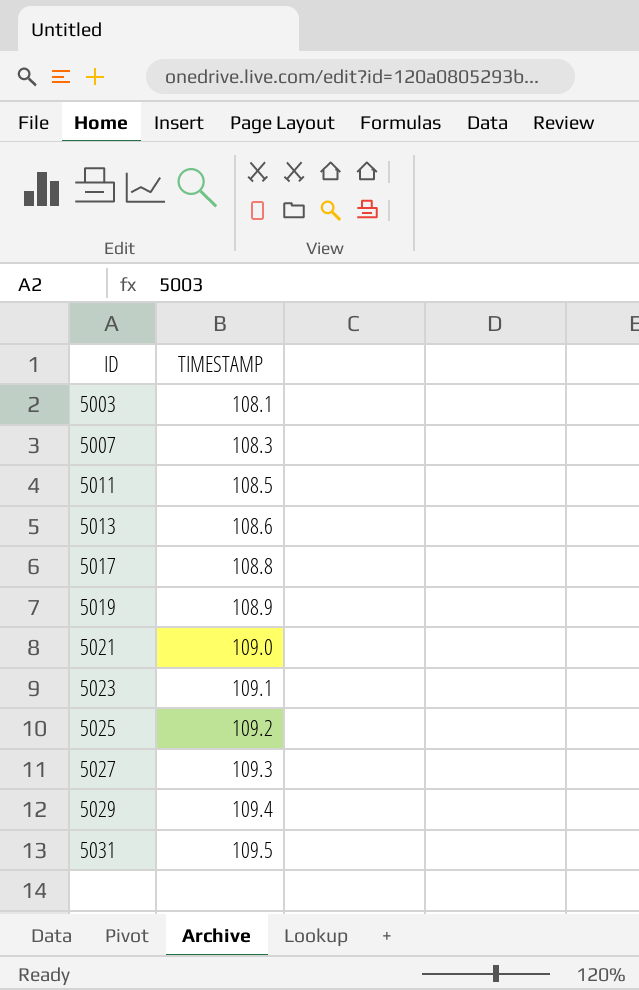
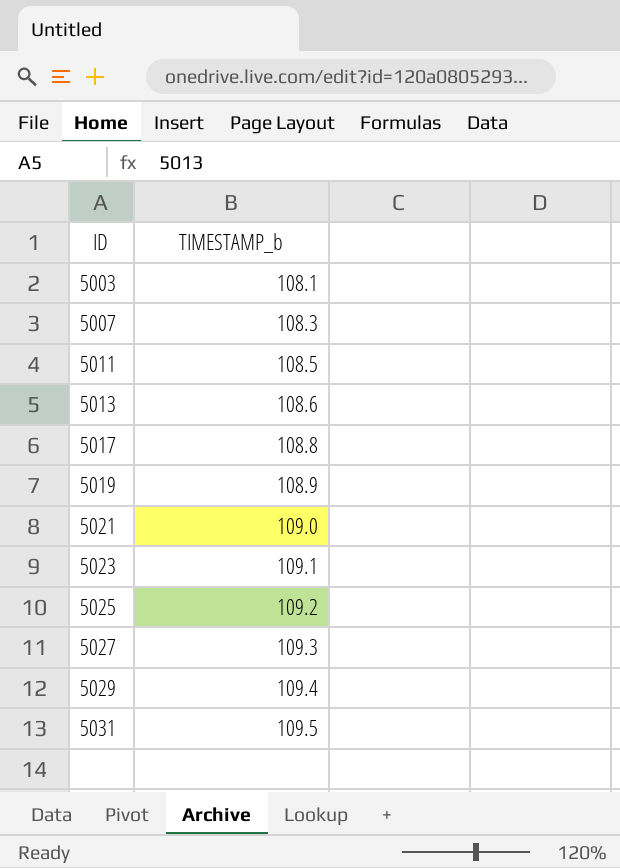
column name: TIMESTAMP -> TIMESTAMP_b

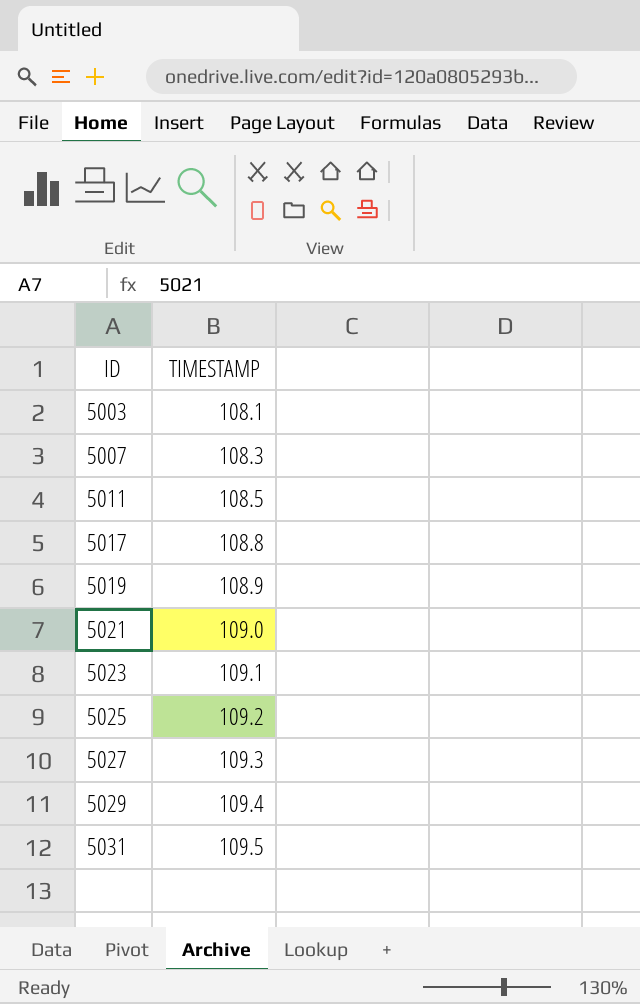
column name: TIMESTAMP_b -> TIMESTAMP
row 5013: 108.6 -> none

